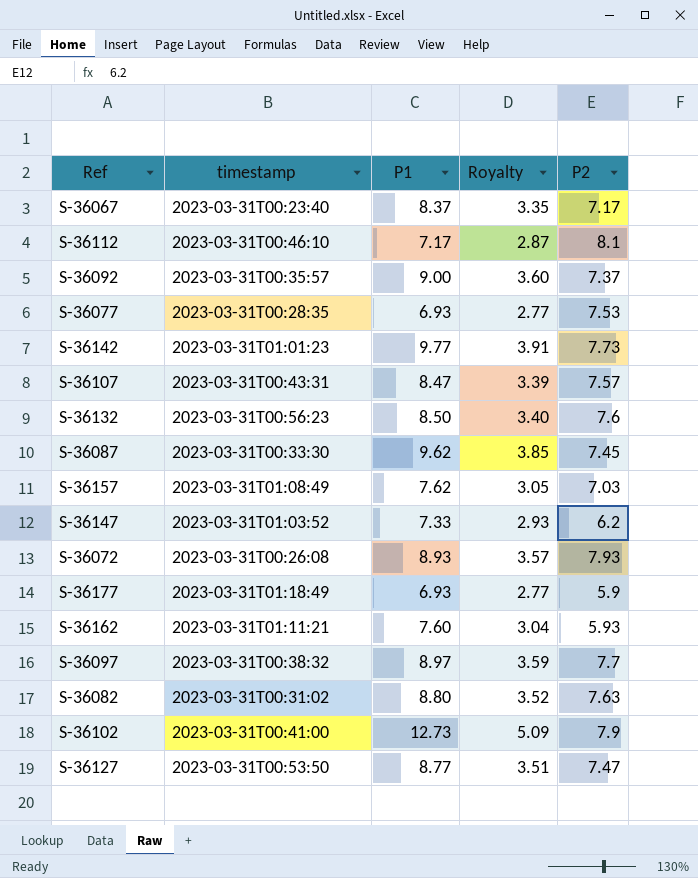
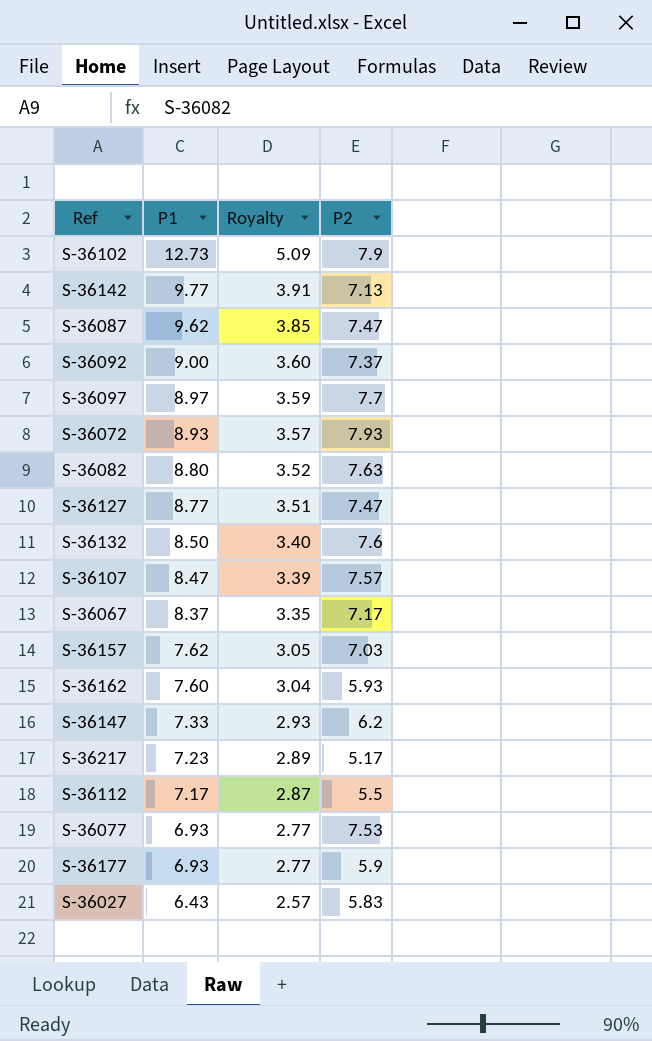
row order: none -> P1 descending
column timestamp | position: 2 -> none
S-36142 | P2: 7.73 -> 7.13
S-36087 | P2: 7.45 -> 7.47
row S-36217: none -> 7.23 | 2.89 | 5.17
S-36112 | P2: 8.1 -> 5.5
row S-36027: none -> 6.43 | 2.57 | 5.83

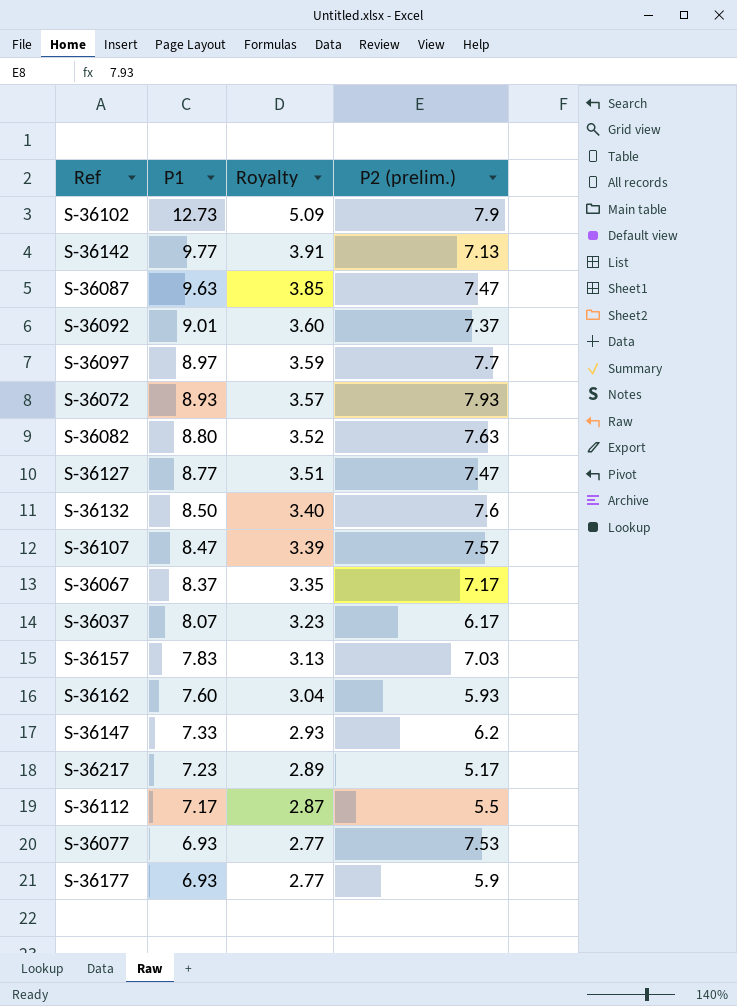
column name: P2 -> P2 (prelim.)
row S-36027: 6.43 | 2.57 | 5.83 -> none
S-36087 | P1: 9.62 -> 9.63
S-36092 | P1: 9.00 -> 9.01
row S-36037: none -> 8.07 | 3.23 | 6.17
S-36157 | P1: 7.62 -> 7.83
S-36157 | Royalty: 3.05 -> 3.13

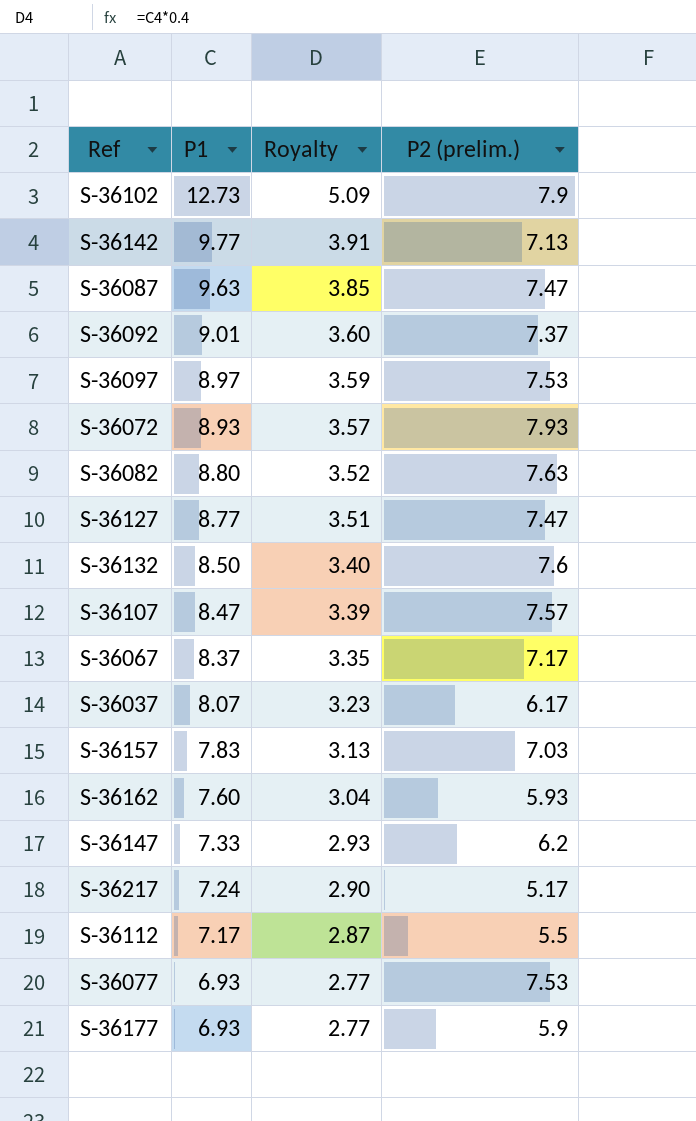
S-36097 | P2 (prelim.): 7.7 -> 7.53
S-36217 | P1: 7.23 -> 7.24
S-36217 | Royalty: 2.89 -> 2.90

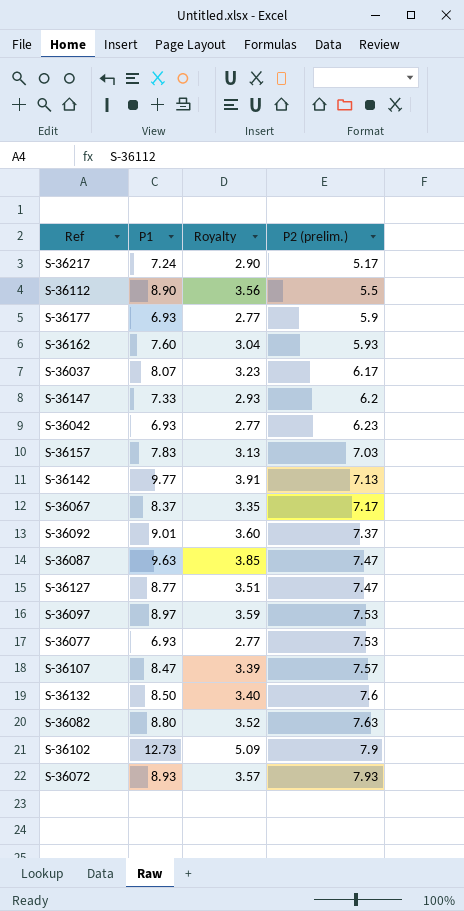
row order: P1 descending -> P2 (prelim.) ascending
S-36112 | P1: 7.17 -> 8.90
S-36112 | Royalty: 2.87 -> 3.56
row S-36042: none -> 6.93 | 2.77 | 6.23

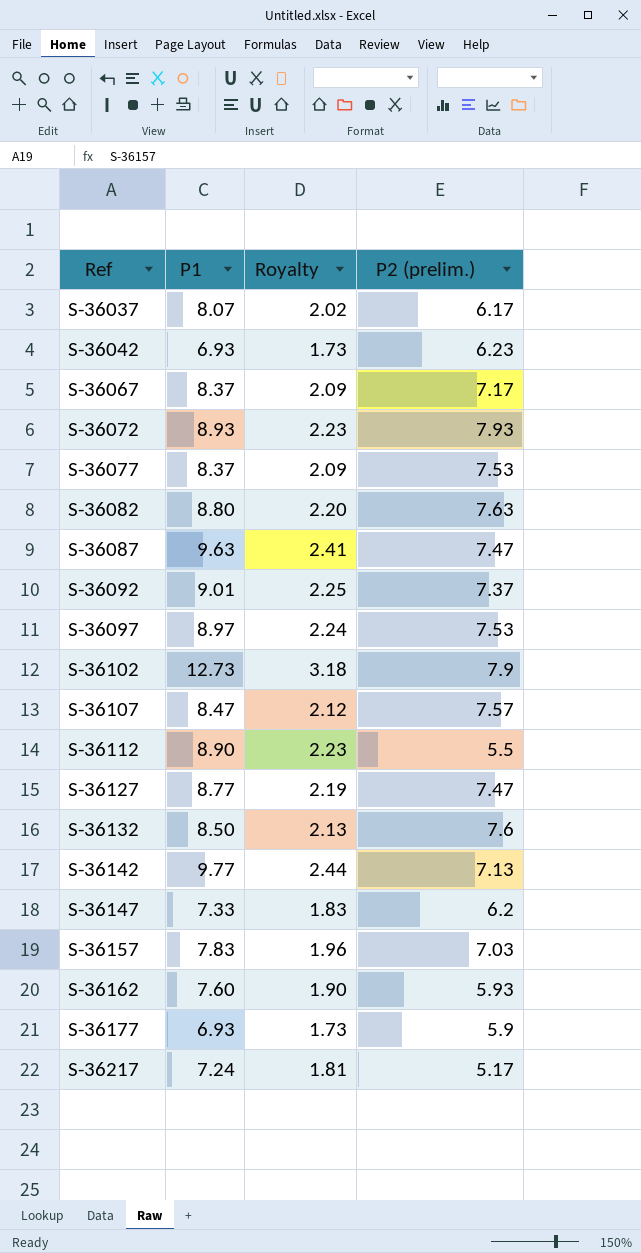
row order: P2 (prelim.) ascending -> Ref ascending
column Royalty | formula: [P1] * 0.4 -> [P1] * 0.25
S-36077 | P1: 6.93 -> 8.37

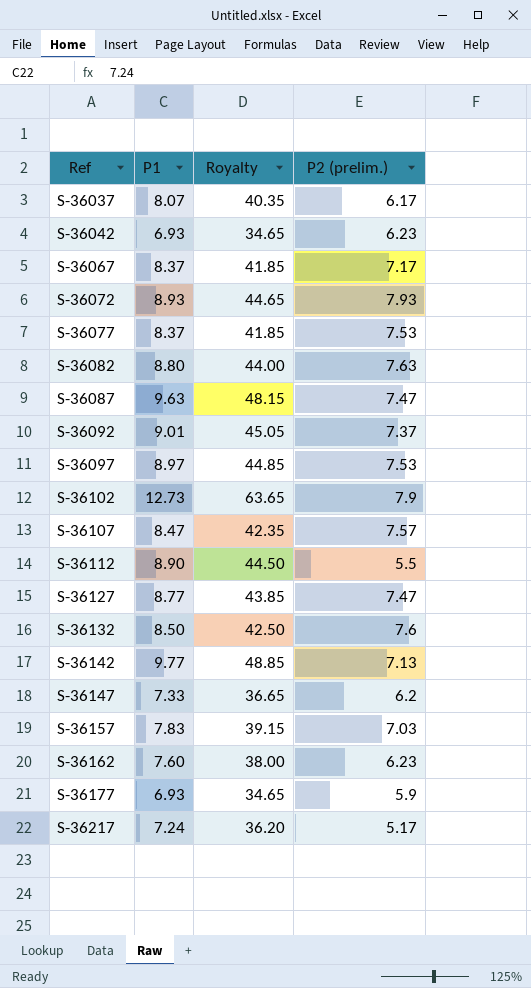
column Royalty | formula: [P1] * 0.25 -> [P1] * 5
S-36162 | P2 (prelim.): 5.93 -> 6.23

